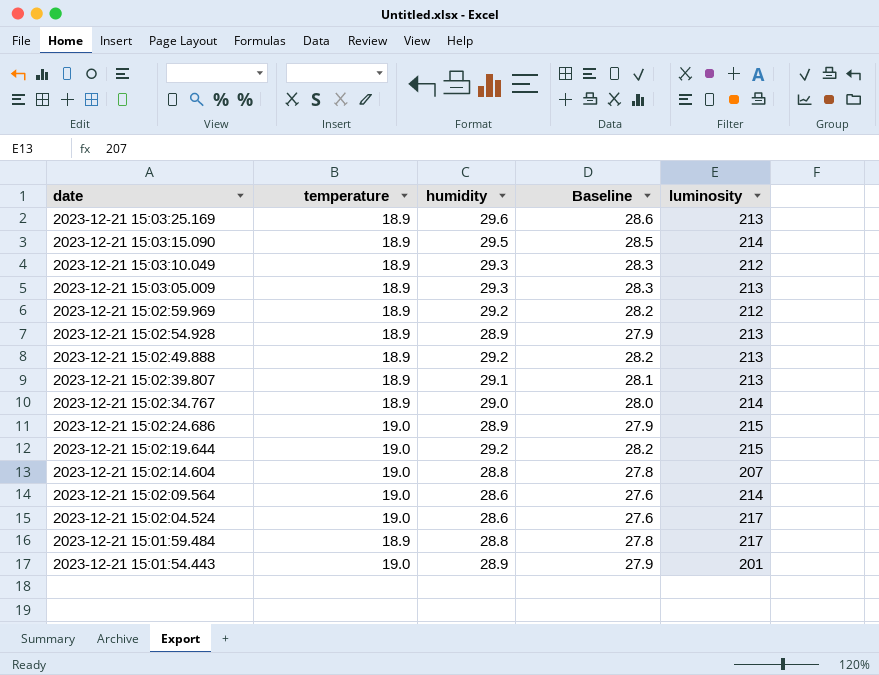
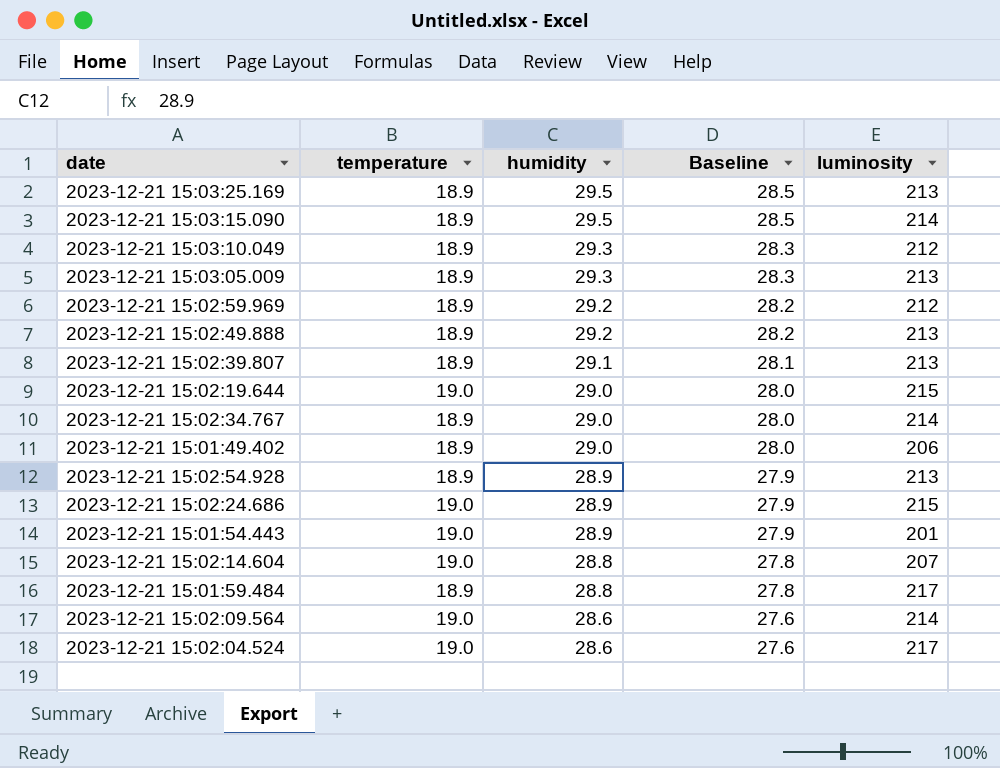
row order: date descending -> humidity descending
2023-12-21 15:03:25.169 | humidity: 29.6 -> 29.5
2023-12-21 15:03:25.169 | Baseline: 28.6 -> 28.5
2023-12-21 15:02:19.644 | humidity: 29.2 -> 29.0
2023-12-21 15:02:19.644 | Baseline: 28.2 -> 28.0
row 2023-12-21 15:01:49.402: none -> 18.9 | 29.0 | 28.0 | 206

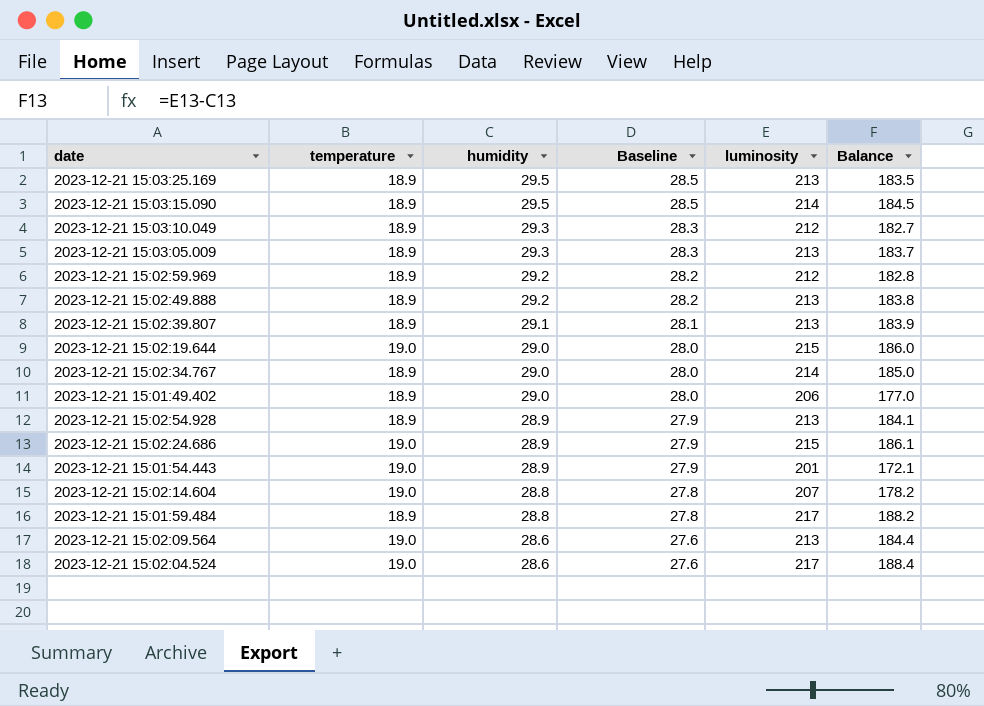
column Balance | formula: none -> [luminosity] - [humidity]
2023-12-21 15:02:09.564 | luminosity: 214 -> 213

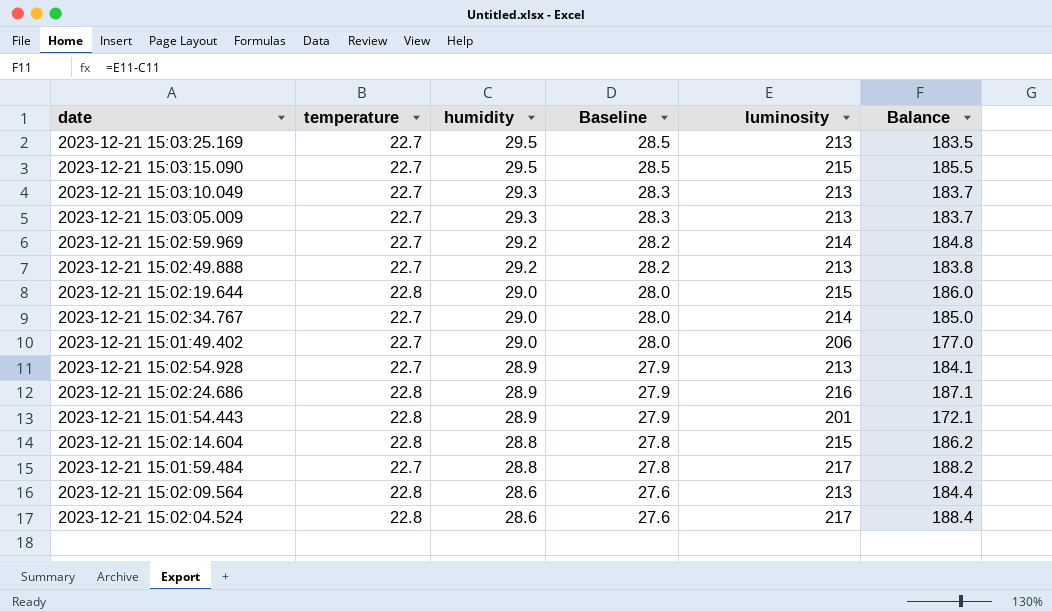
row 2023-12-21 15:02:39.807: 18.9 | 29.1 | 28.1 | 213 | 183.9 -> none
2023-12-21 15:03:25.169 | temperature: 18.9 -> 22.7
2023-12-21 15:03:15.090 | temperature: 18.9 -> 22.7
2023-12-21 15:03:15.090 | luminosity: 214 -> 215
2023-12-21 15:03:15.090 | Balance: 184.5 -> 185.5
2023-12-21 15:03:10.049 | temperature: 18.9 -> 22.7
2023-12-21 15:03:10.049 | luminosity: 212 -> 213
2023-12-21 15:03:10.049 | Balance: 182.7 -> 183.7
2023-12-21 15:03:05.009 | temperature: 18.9 -> 22.7
2023-12-21 15:02:59.969 | temperature: 18.9 -> 22.7
2023-12-21 15:02:59.969 | luminosity: 212 -> 214
2023-12-21 15:02:59.969 | Balance: 182.8 -> 184.8
2023-12-21 15:02:49.888 | temperature: 18.9 -> 22.7
2023-12-21 15:02:19.644 | temperature: 19.0 -> 22.8
2023-12-21 15:02:34.767 | temperature: 18.9 -> 22.7
2023-12-21 15:01:49.402 | temperature: 18.9 -> 22.7
2023-12-21 15:02:54.928 | temperature: 18.9 -> 22.7
2023-12-21 15:02:24.686 | temperature: 19.0 -> 22.8
2023-12-21 15:02:24.686 | luminosity: 215 -> 216
2023-12-21 15:02:24.686 | Balance: 186.1 -> 187.1
2023-12-21 15:01:54.443 | temperature: 19.0 -> 22.8
2023-12-21 15:02:14.604 | temperature: 19.0 -> 22.8
2023-12-21 15:02:14.604 | luminosity: 207 -> 215
2023-12-21 15:02:14.604 | Balance: 178.2 -> 186.2
2023-12-21 15:01:59.484 | temperature: 18.9 -> 22.7
2023-12-21 15:02:09.564 | temperature: 19.0 -> 22.8
2023-12-21 15:02:04.524 | temperature: 19.0 -> 22.8

